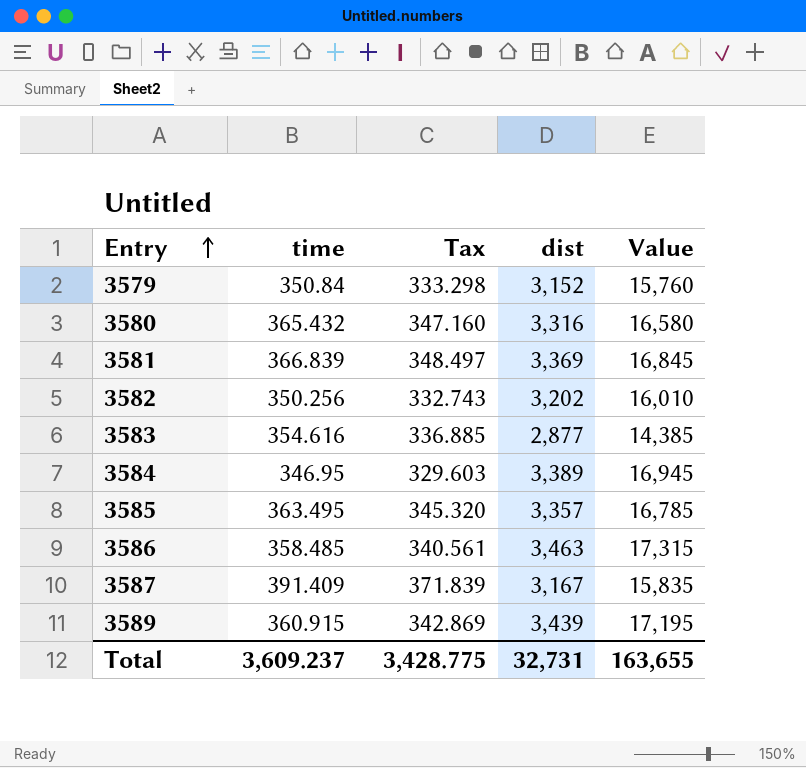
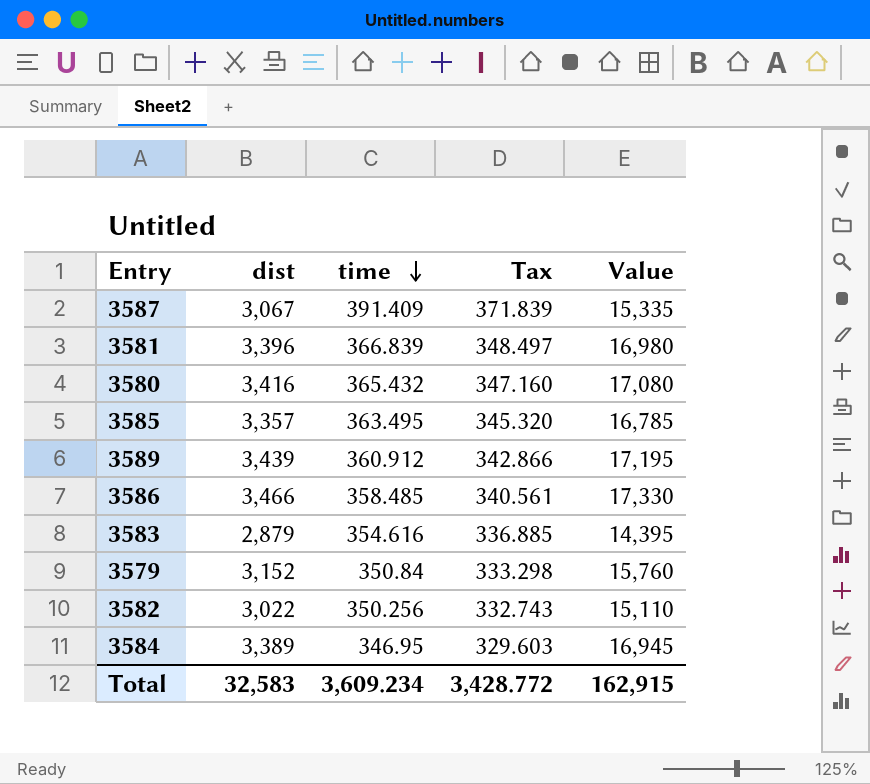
row order: Entry ascending -> time descending
column dist | position: 4 -> 2
3587 | dist: 3,167 -> 3,067
3587 | Value: 15,835 -> 15,335
3581 | dist: 3,369 -> 3,396
3581 | Value: 16,845 -> 16,980
3580 | dist: 3,316 -> 3,416
3580 | Value: 16,580 -> 17,080
3589 | time: 360.915 -> 360.912
3589 | Tax: 342.869 -> 342.866
3586 | dist: 3,463 -> 3,466
3586 | Value: 17,315 -> 17,330
3583 | dist: 2,877 -> 2,879
3583 | Value: 14,385 -> 14,395
3582 | dist: 3,202 -> 3,022
3582 | Value: 16,010 -> 15,110
Total | dist: 32,731 -> 32,583
Total | time: 3,609.237 -> 3,609.234
Total | Tax: 3,428.775 -> 3,428.772
Total | Value: 163,655 -> 162,915

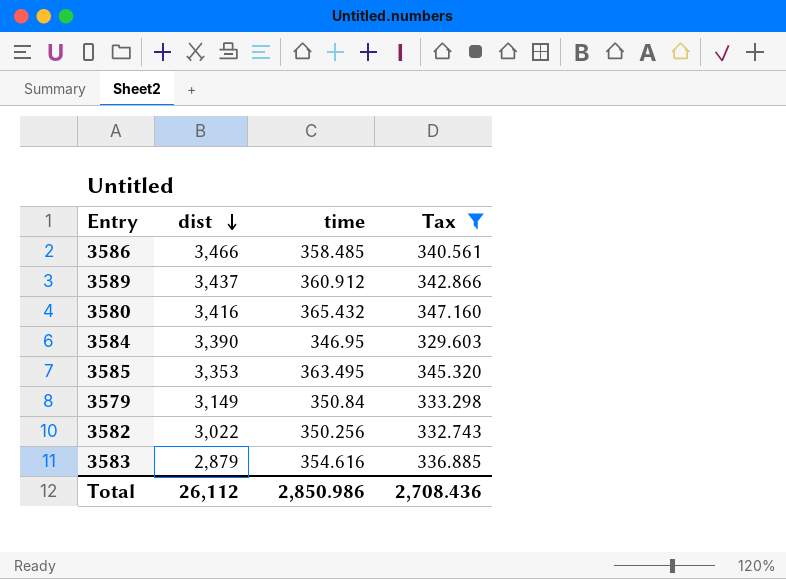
filter: none -> Tax <= 347.160
row order: time descending -> dist descending
column Value | formula: [dist] * 5 -> none
3589 | dist: 3,439 -> 3,437
3584 | dist: 3,389 -> 3,390
3585 | dist: 3,357 -> 3,353
3579 | dist: 3,152 -> 3,149
Total | dist: 32,583 -> 26,112
Total | time: 3,609.234 -> 2,850.986
Total | Tax: 3,428.772 -> 2,708.436

